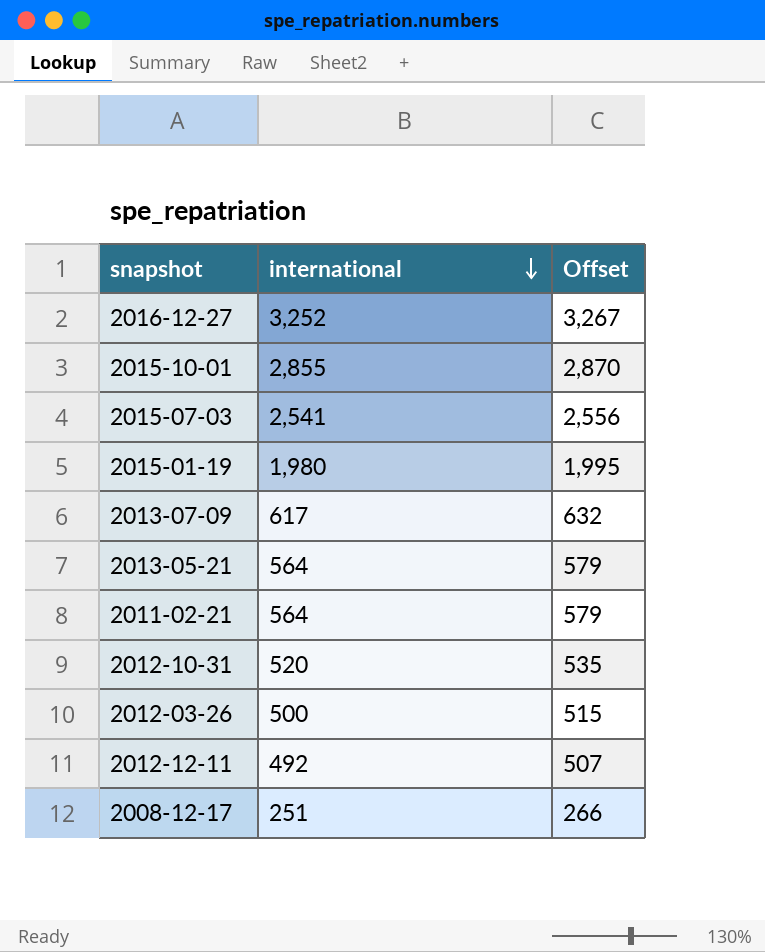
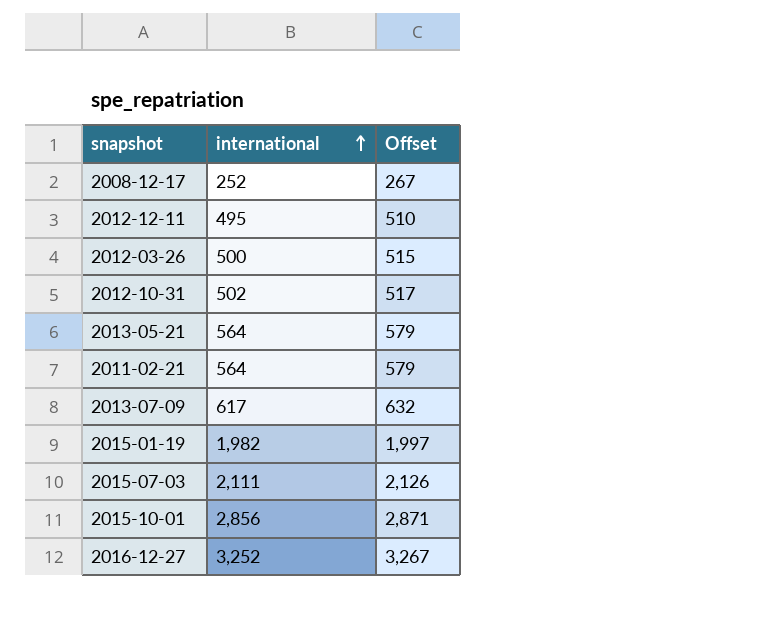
row order: international descending -> international ascending
2008-12-17 | international: 251 -> 252
2008-12-17 | Offset: 266 -> 267
2012-12-11 | international: 492 -> 495
2012-12-11 | Offset: 507 -> 510
2012-10-31 | international: 520 -> 502
2012-10-31 | Offset: 535 -> 517
2015-01-19 | international: 1,980 -> 1,982
2015-01-19 | Offset: 1,995 -> 1,997
2015-07-03 | international: 2,541 -> 2,111
2015-07-03 | Offset: 2,556 -> 2,126
2015-10-01 | international: 2,855 -> 2,856
2015-10-01 | Offset: 2,870 -> 2,871

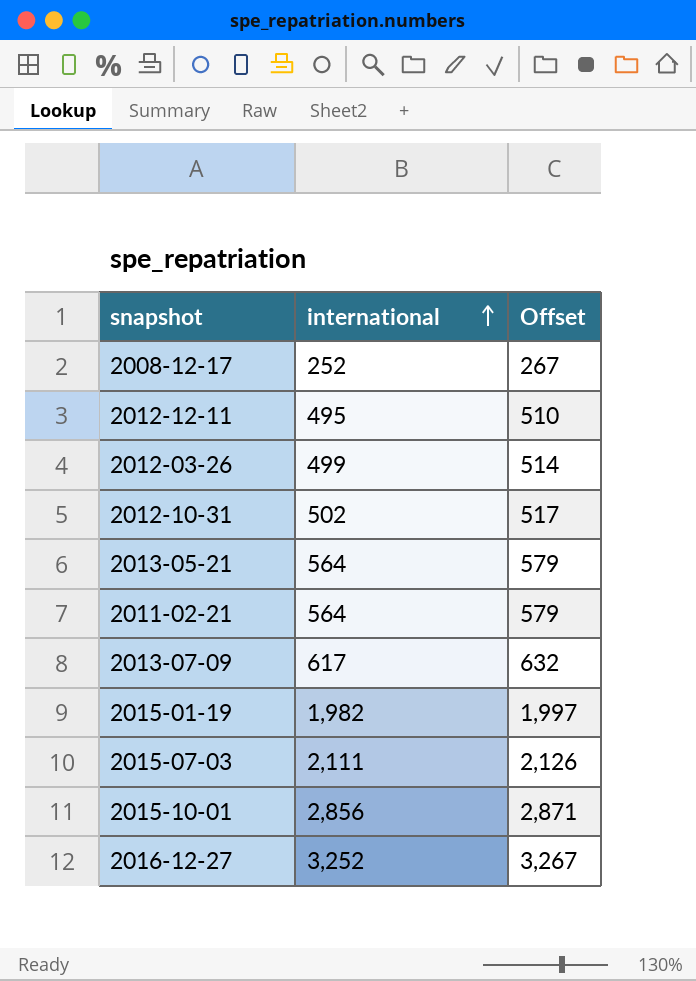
2012-03-26 | international: 500 -> 499
2012-03-26 | Offset: 515 -> 514

